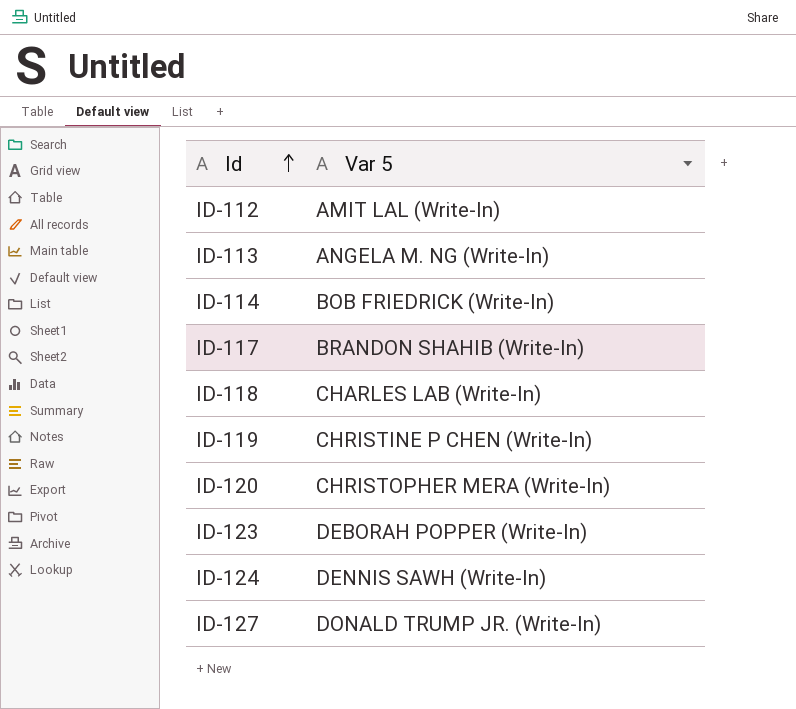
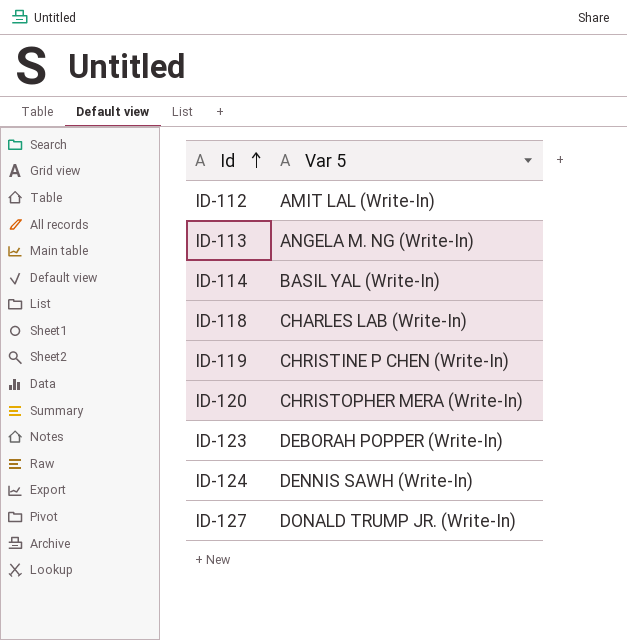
row ID-117: BRANDON SHAHIB (Write-In) -> none
ID-114 | Var 5: BOB FRIEDRICK (Write-In) -> BASIL YAL (Write-In)

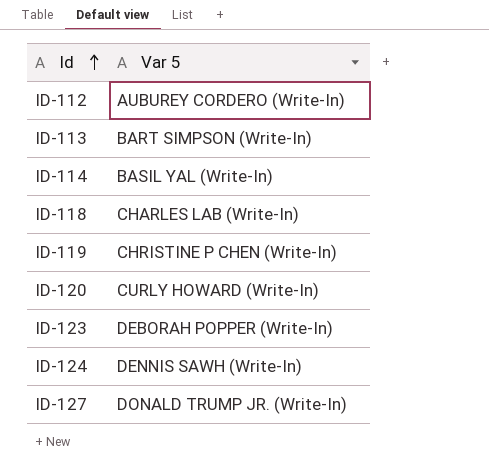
ID-112 | Var 5: AMIT LAL (Write-In) -> AUBUREY CORDERO (Write-In)
ID-113 | Var 5: ANGELA M. NG (Write-In) -> BART SIMPSON (Write-In)
ID-120 | Var 5: CHRISTOPHER MERA (Write-In) -> CURLY HOWARD (Write-In)

